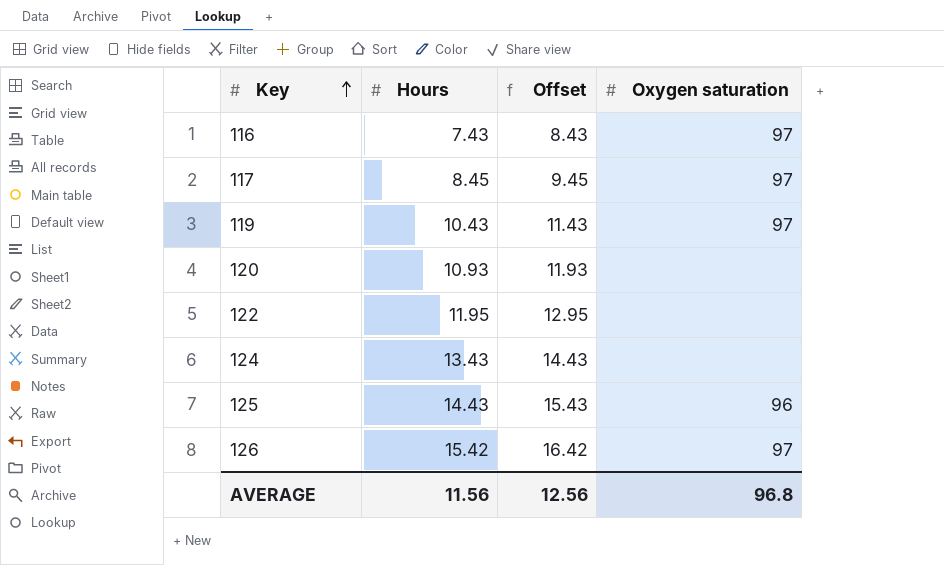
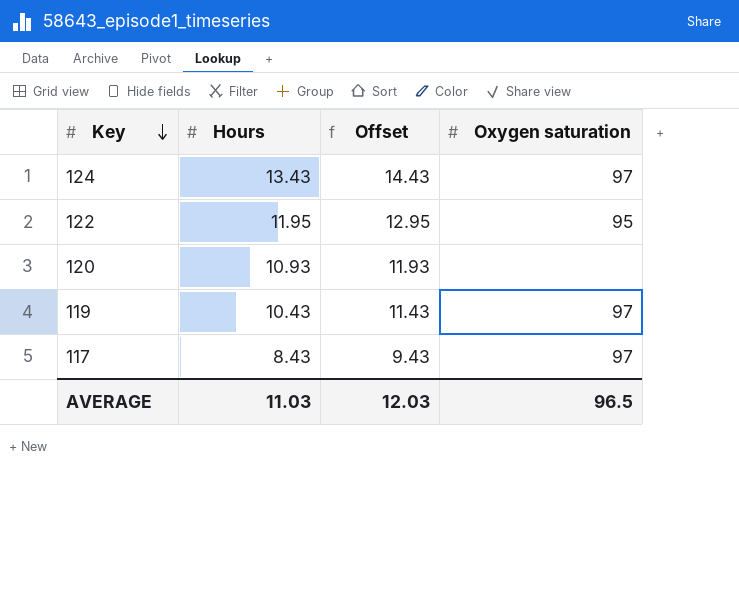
row order: Key ascending -> Key descending
row 116: 7.43 | 8.43 | 97 -> none
row 125: 14.43 | 15.43 | 96 -> none
row 126: 15.42 | 16.42 | 97 -> none
124 | Oxygen saturation: none -> 97
122 | Oxygen saturation: none -> 95
117 | Hours: 8.45 -> 8.43
117 | Offset: 9.45 -> 9.43
AVERAGE | Hours: 11.56 -> 11.03
AVERAGE | Offset: 12.56 -> 12.03
AVERAGE | Oxygen saturation: 96.8 -> 96.5

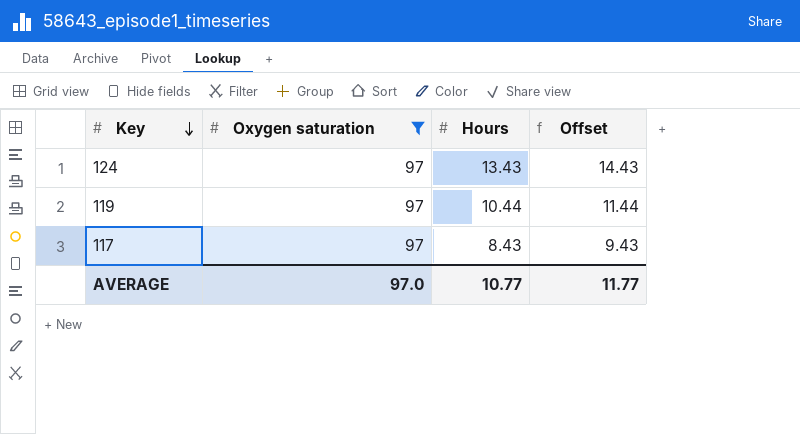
filter: none -> Oxygen saturation = 97
column Oxygen saturation | position: 4 -> 2
119 | Hours: 10.43 -> 10.44
119 | Offset: 11.43 -> 11.44
AVERAGE | Oxygen saturation: 96.5 -> 97.0
AVERAGE | Hours: 11.03 -> 10.77
AVERAGE | Offset: 12.03 -> 11.77

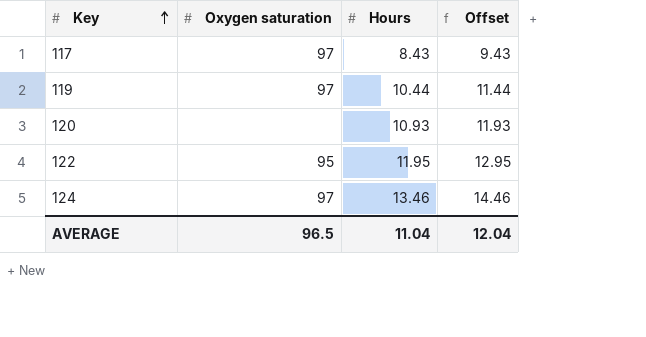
filter: Oxygen saturation = 97 -> none
row order: Key descending -> Key ascending
124 | Hours: 13.43 -> 13.46
124 | Offset: 14.43 -> 14.46
AVERAGE | Oxygen saturation: 97.0 -> 96.5
AVERAGE | Hours: 10.77 -> 11.04
AVERAGE | Offset: 11.77 -> 12.04

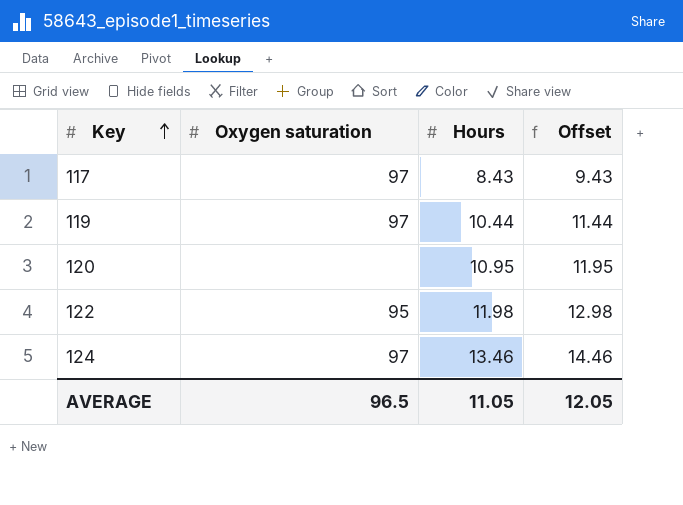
120 | Hours: 10.93 -> 10.95
120 | Offset: 11.93 -> 11.95
122 | Hours: 11.95 -> 11.98
122 | Offset: 12.95 -> 12.98
AVERAGE | Hours: 11.04 -> 11.05
AVERAGE | Offset: 12.04 -> 12.05

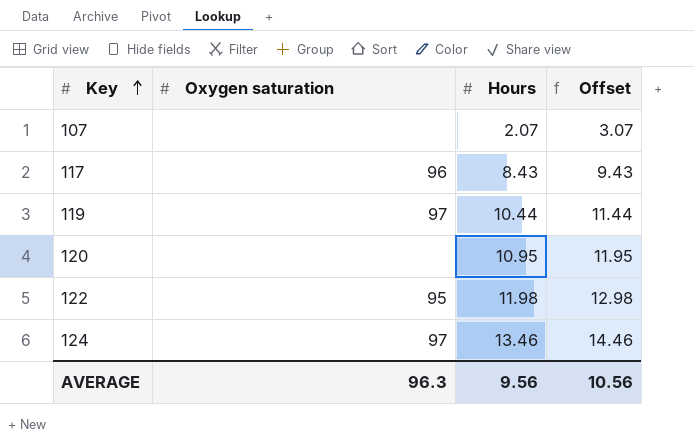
row 107: none -> none | 2.07 | 3.07
117 | Oxygen saturation: 97 -> 96
AVERAGE | Oxygen saturation: 96.5 -> 96.3
AVERAGE | Hours: 11.05 -> 9.56
AVERAGE | Offset: 12.05 -> 10.56

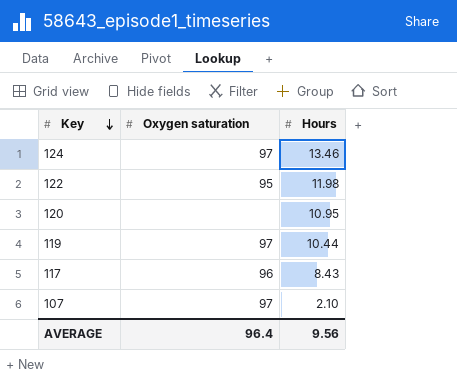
row order: Key ascending -> Key descending
column Offset | formula: [Hours] + 1 -> none
107 | Oxygen saturation: none -> 97
107 | Hours: 2.07 -> 2.10
AVERAGE | Oxygen saturation: 96.3 -> 96.4

